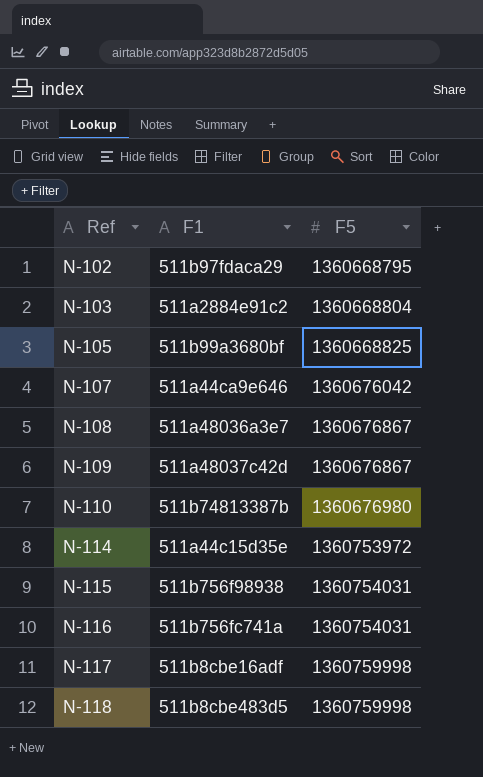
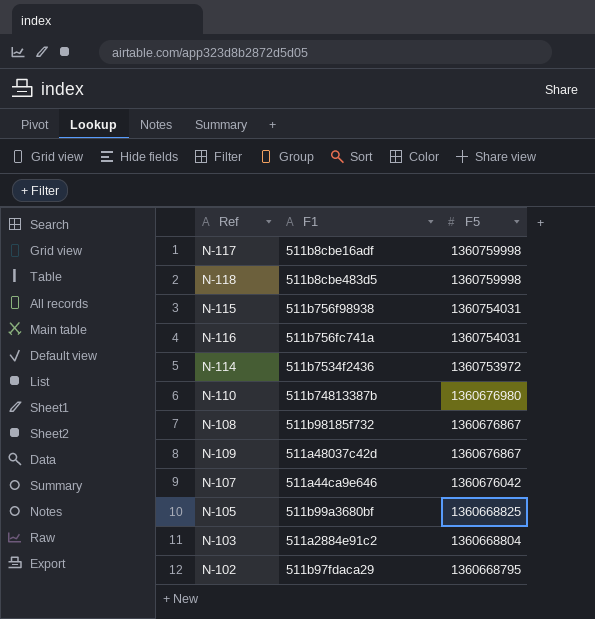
row order: Ref ascending -> F5 descending
N-114 | F1: 511a44c15d35e -> 511b7534f2436
N-108 | F1: 511a48036a3e7 -> 511b98185f732

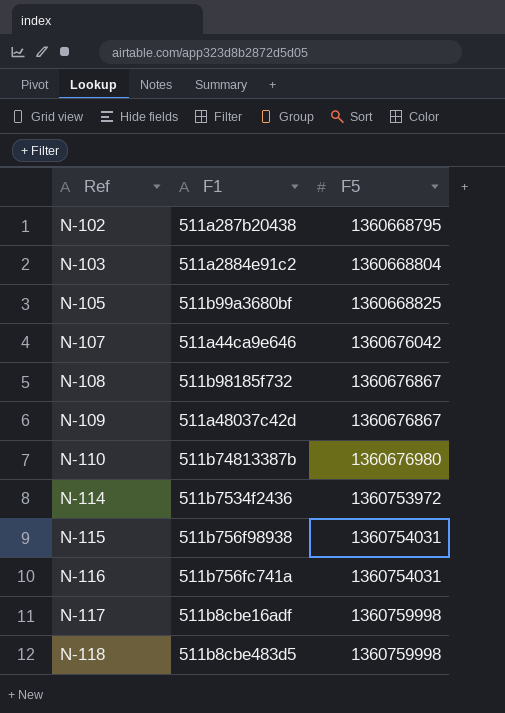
row order: F5 descending -> Ref ascending
N-102 | F1: 511b97fdaca29 -> 511a287b20438

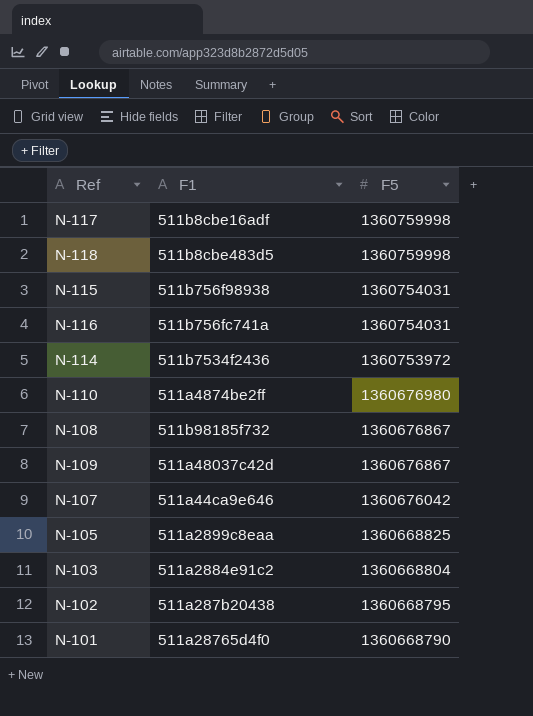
row order: Ref ascending -> F5 descending
N-110 | F1: 511b74813387b -> 511a4874be2ff
N-105 | F1: 511b99a3680bf -> 511a2899c8eaa
row N-101: none -> 511a28765d4f0 | 1360668790

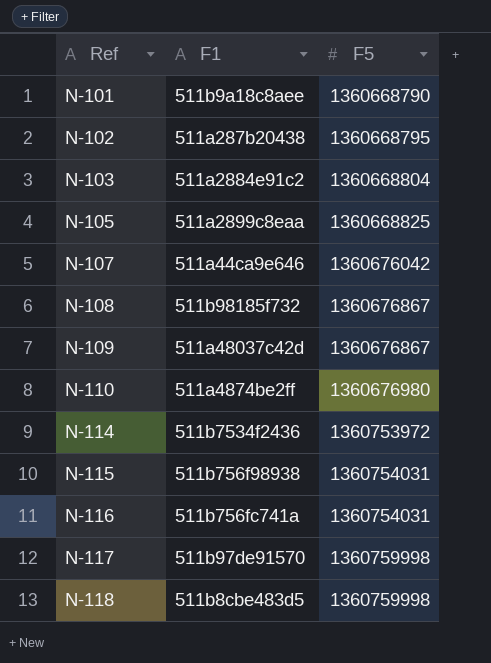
row order: F5 descending -> Ref ascending
N-101 | F1: 511a28765d4f0 -> 511b9a18c8aee
N-117 | F1: 511b8cbe16adf -> 511b97de91570

